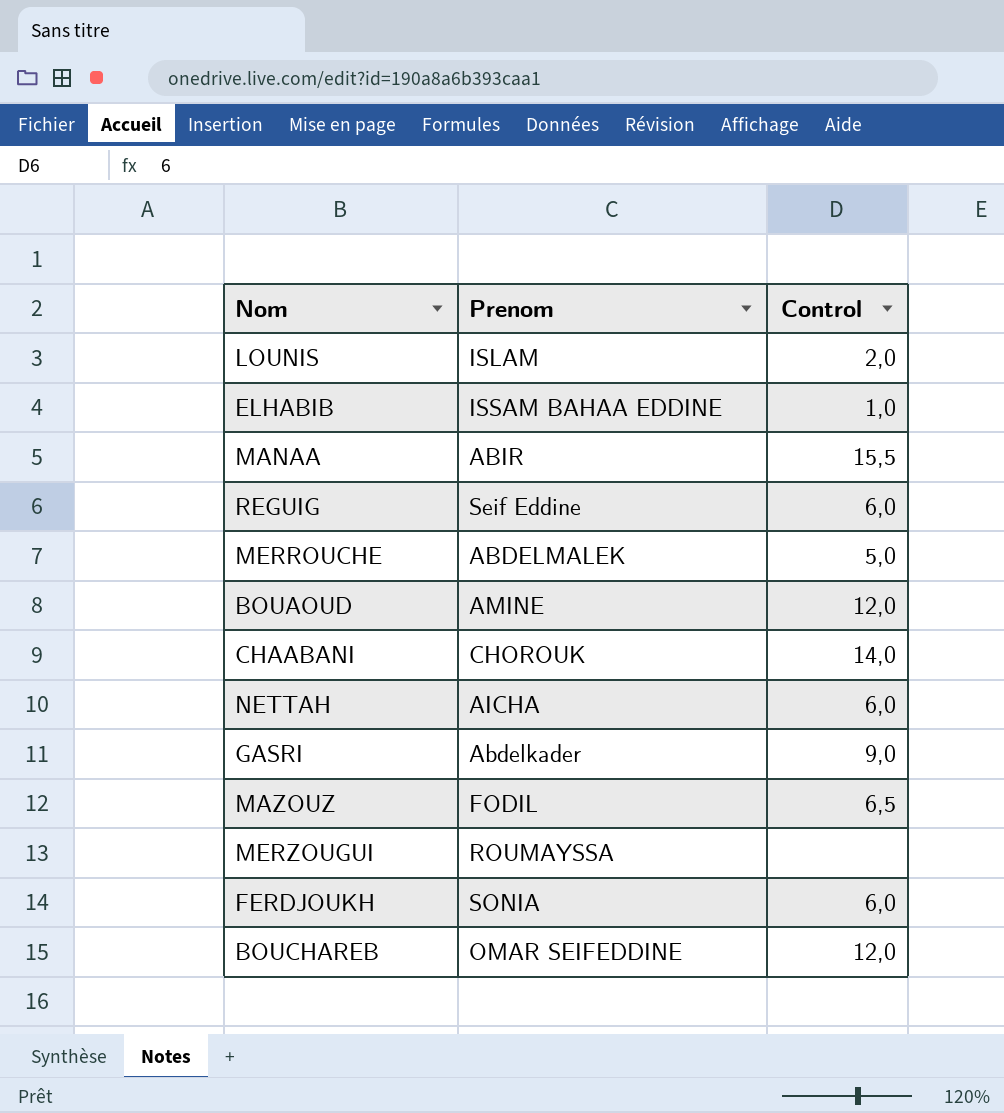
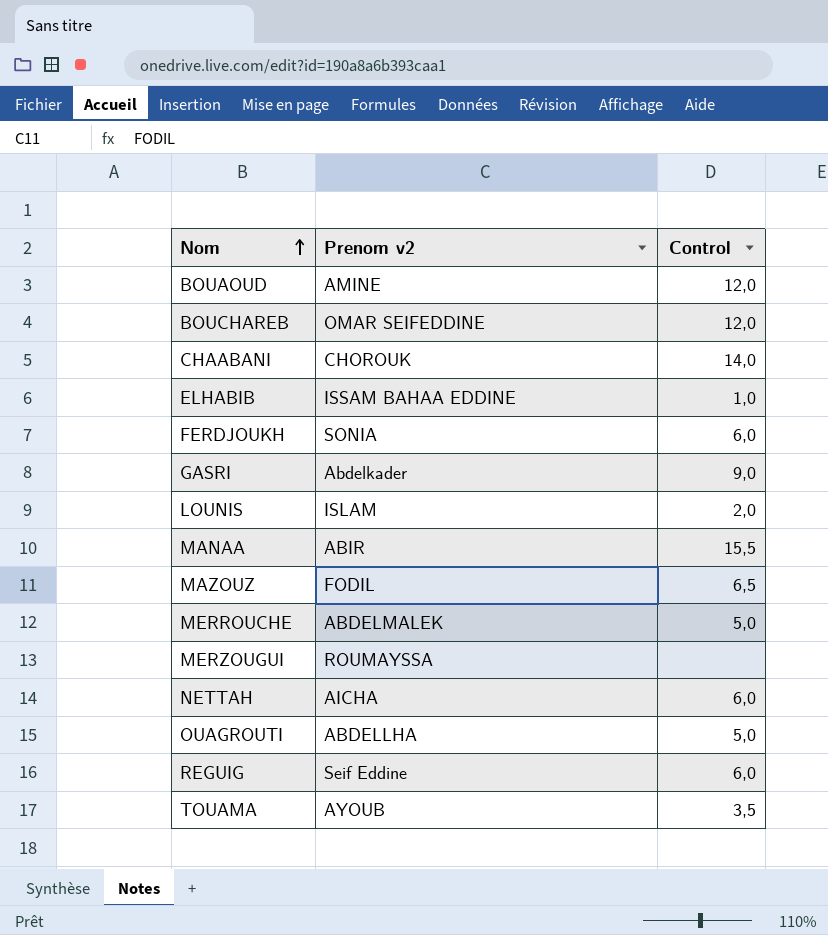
row order: none -> Nom ascending
column name: Prenom -> Prenom v2
row OUAGROUTI: none -> ABDELLHA | 5,0
row TOUAMA: none -> AYOUB | 3,5

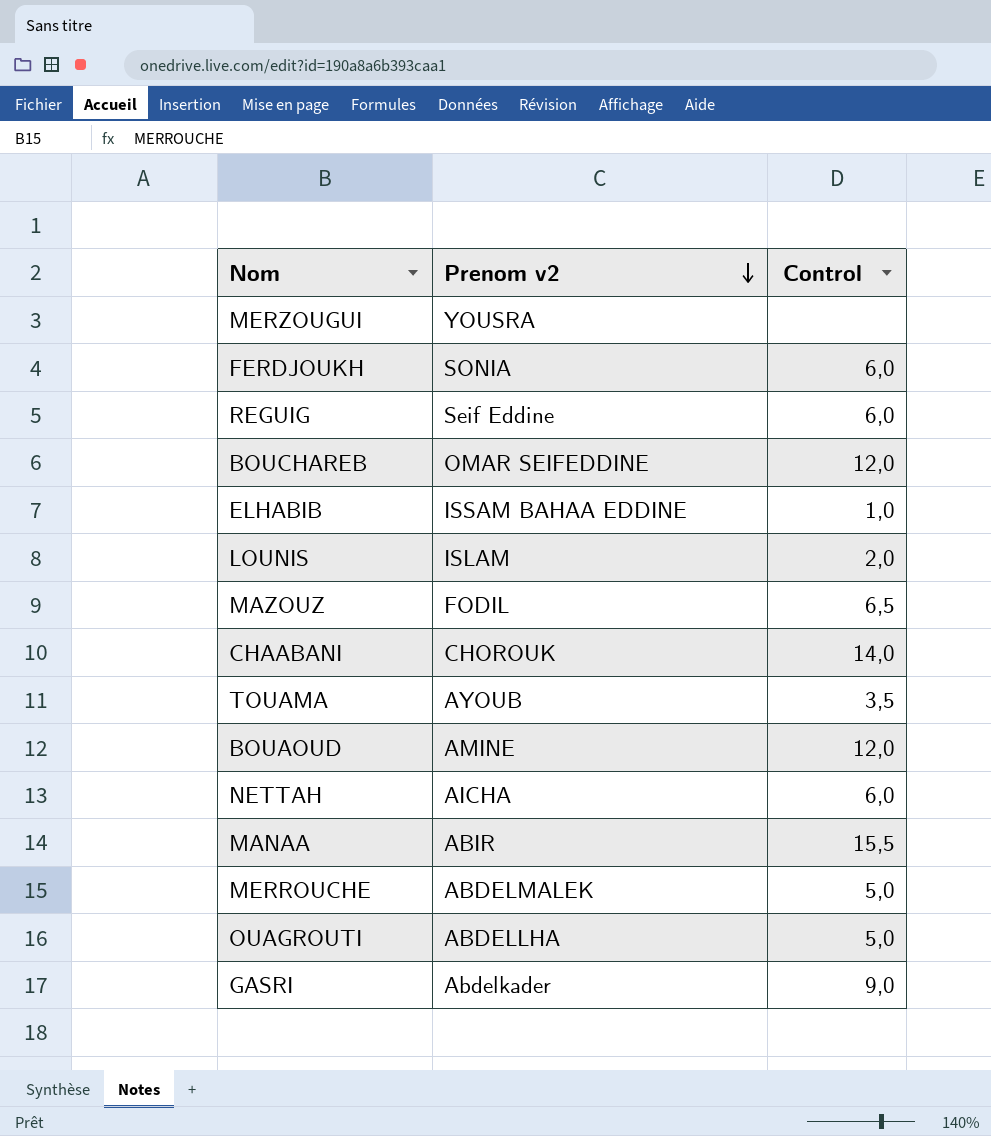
row order: Nom ascending -> Prenom v2 descending
MERZOUGUI | Prenom v2: ROUMAYSSA -> YOUSRA

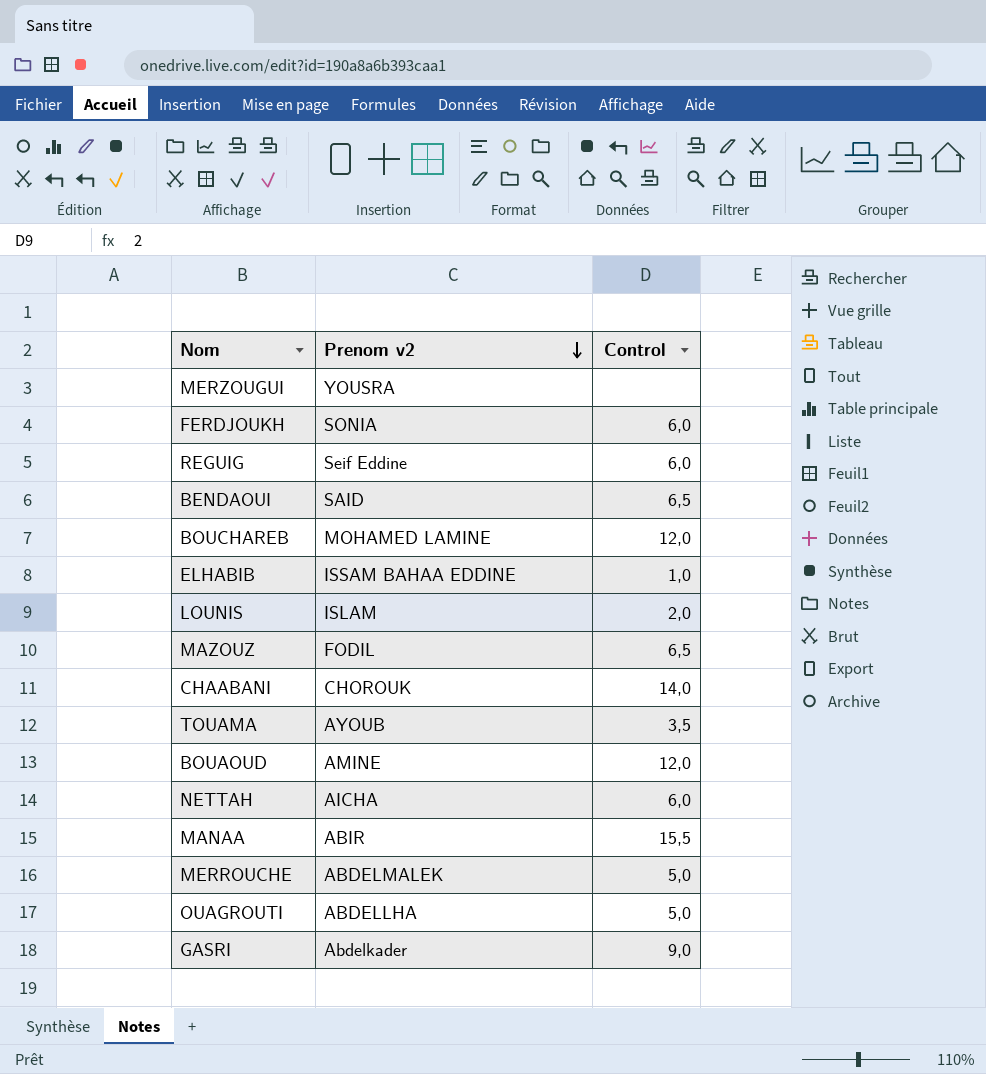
row BENDAOUI: none -> SAID | 6,5
BOUCHAREB | Prenom v2: OMAR SEIFEDDINE -> MOHAMED LAMINE

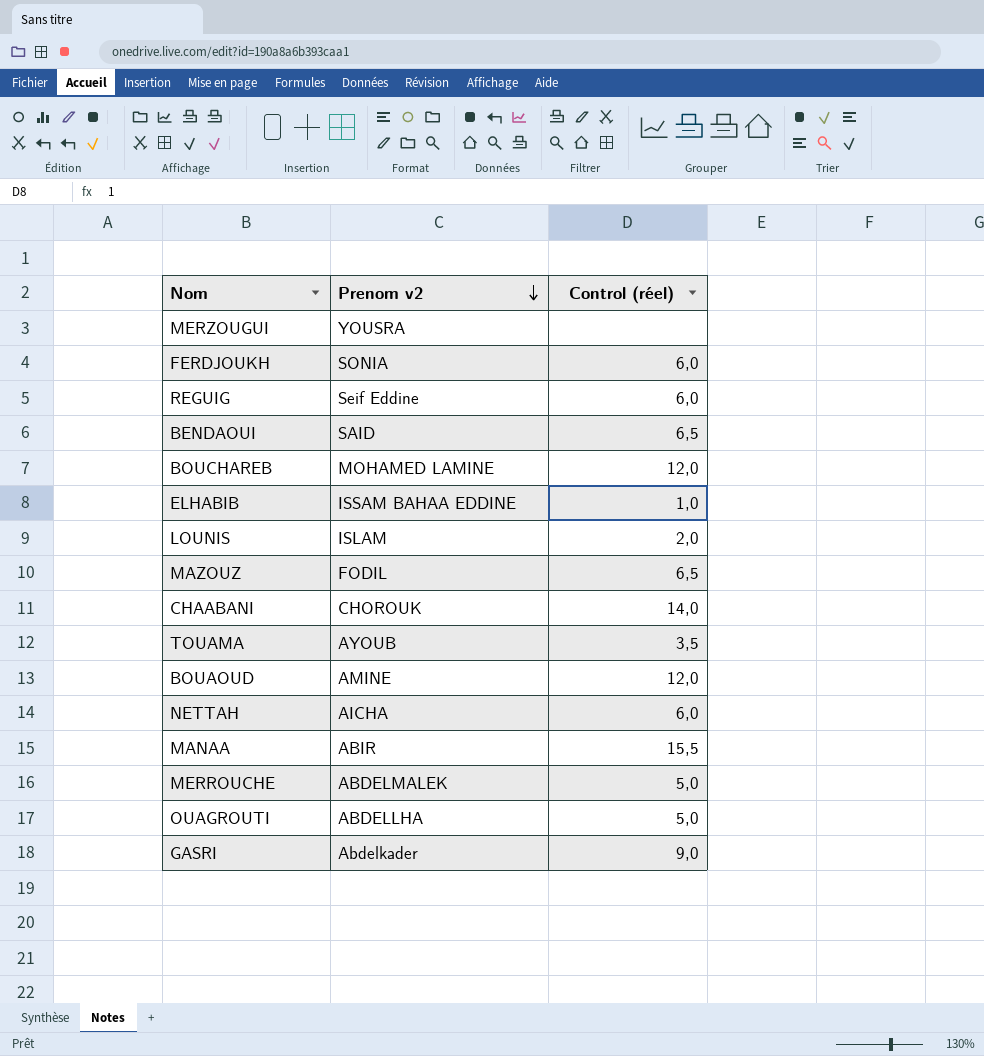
column name: Control -> Control (réel)

